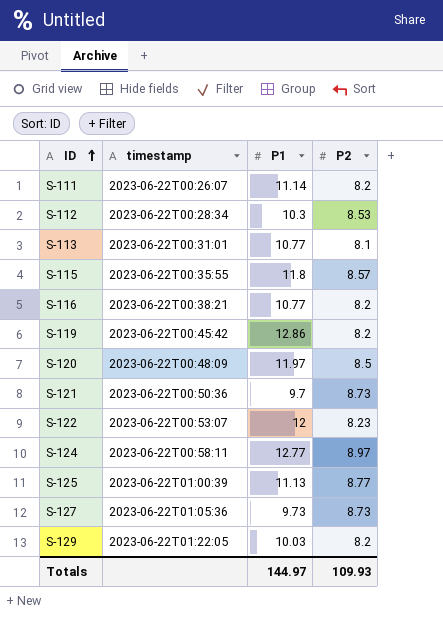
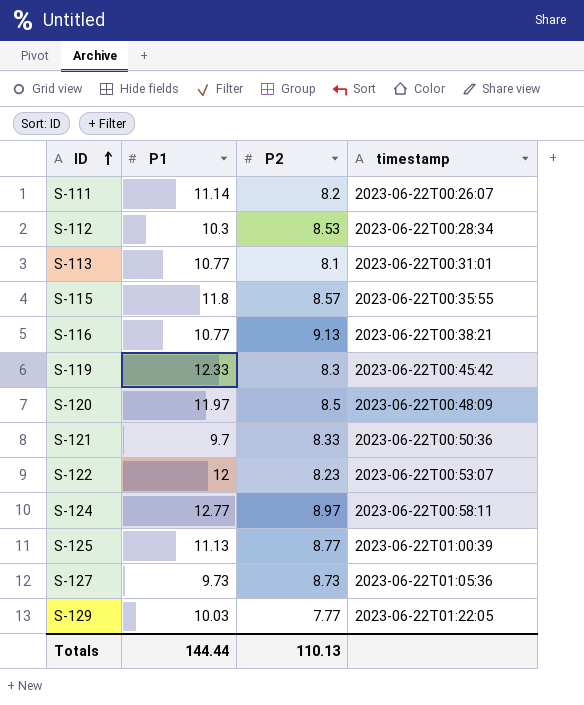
column timestamp | position: 2 -> 4
S-116 | P2: 8.2 -> 9.13
S-119 | P1: 12.86 -> 12.33
S-119 | P2: 8.2 -> 8.3
S-121 | P2: 8.73 -> 8.33
S-129 | P2: 8.2 -> 7.77
Totals | P1: 144.97 -> 144.44
Totals | P2: 109.93 -> 110.13

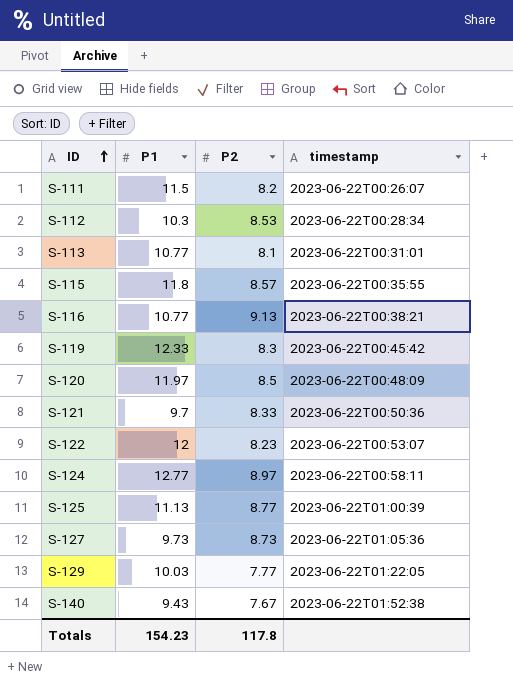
S-111 | P1: 11.14 -> 11.5
row S-140: none -> 9.43 | 7.67 | 2023-06-22T01:52:38
Totals | P1: 144.44 -> 154.23
Totals | P2: 110.13 -> 117.8

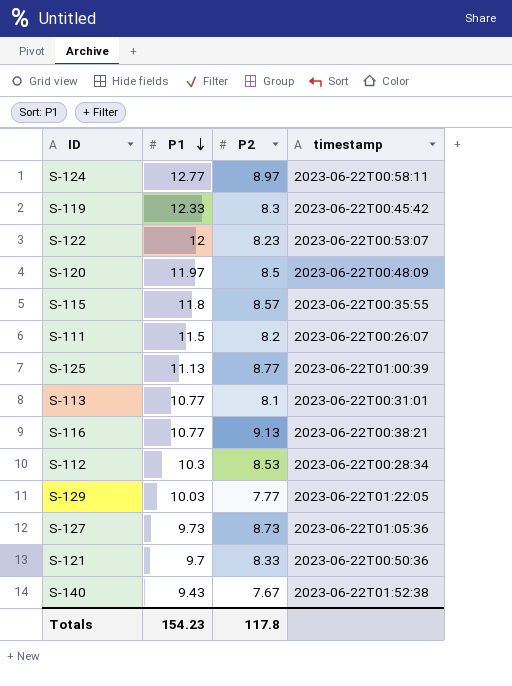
row order: ID ascending -> P1 descending

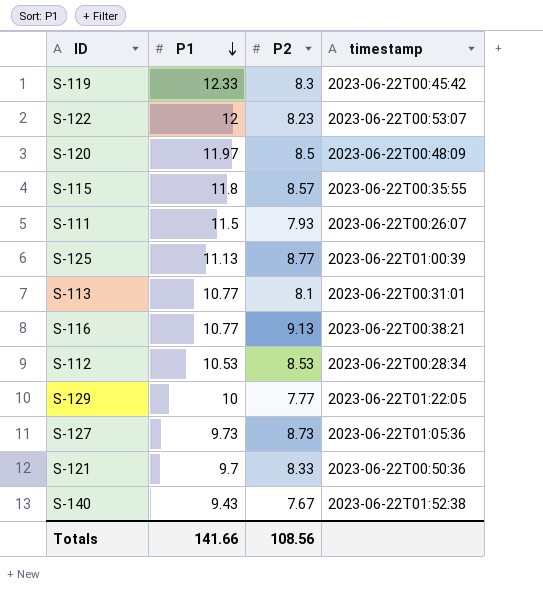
row S-124: 12.77 | 8.97 | 2023-06-22T00:58:11 -> none
S-111 | P2: 8.2 -> 7.93
S-112 | P1: 10.3 -> 10.53
S-129 | P1: 10.03 -> 10
Totals | P1: 154.23 -> 141.66
Totals | P2: 117.8 -> 108.56

